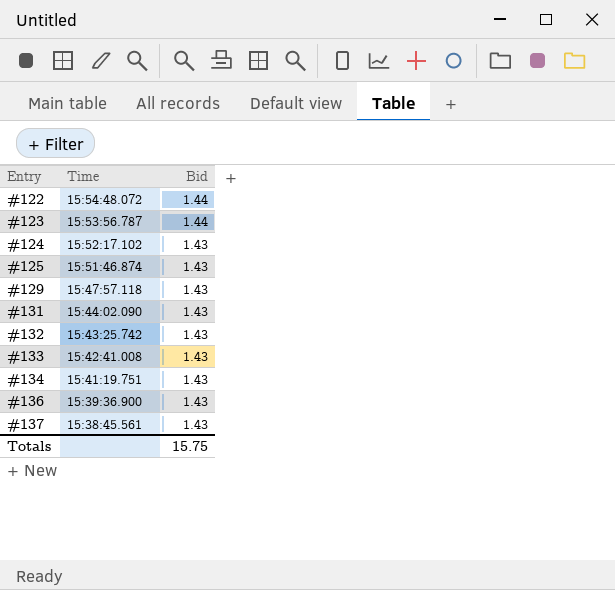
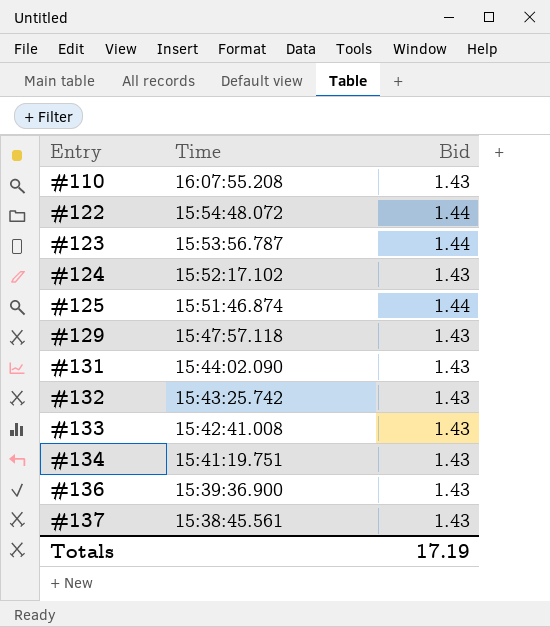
row #110: none -> 16:07:55.208 | 1.43
#125 | Bid: 1.43 -> 1.44
Totals | Bid: 15.75 -> 17.19

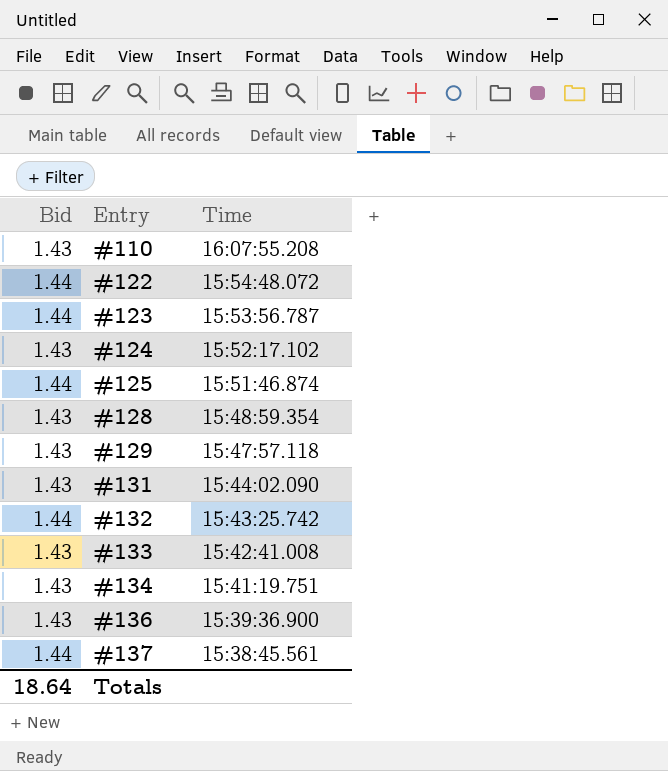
column Bid | position: 3 -> 1
row #128: none -> 1.43 | 15:48:59.354
#132 | Bid: 1.43 -> 1.44
#137 | Bid: 1.43 -> 1.44
Totals | Bid: 17.19 -> 18.64

